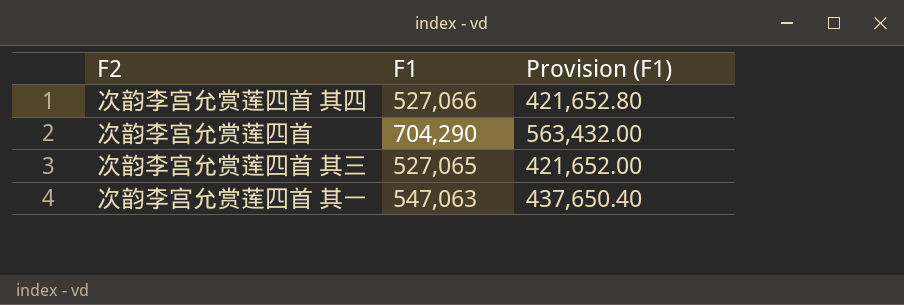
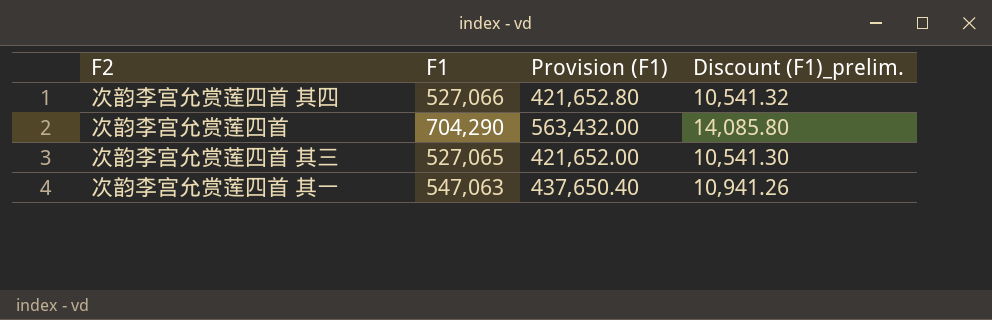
column Discount (F1)_prelim. | formula: none -> [F1] * 0.02

